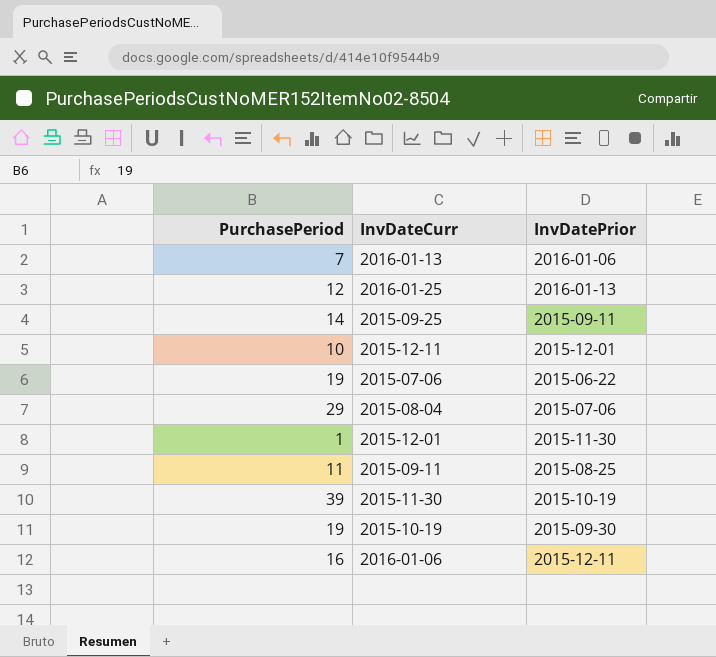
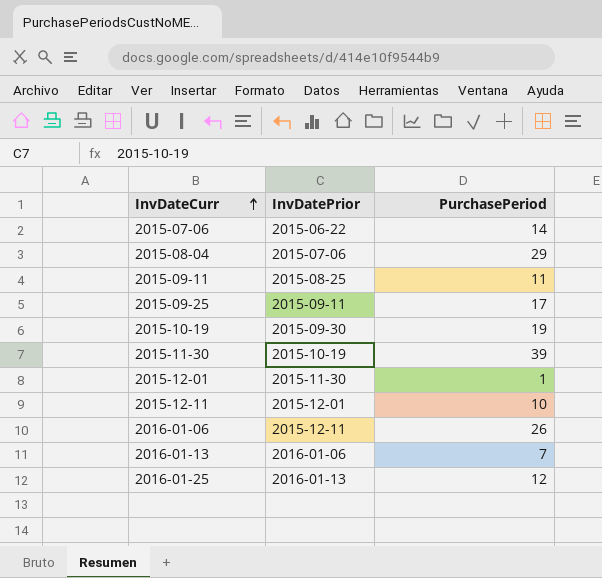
row order: none -> InvDateCurr ascending
column PurchasePeriod | position: 1 -> 3
2015-07-06 | PurchasePeriod: 19 -> 14
2015-09-25 | PurchasePeriod: 14 -> 17
2016-01-06 | PurchasePeriod: 16 -> 26

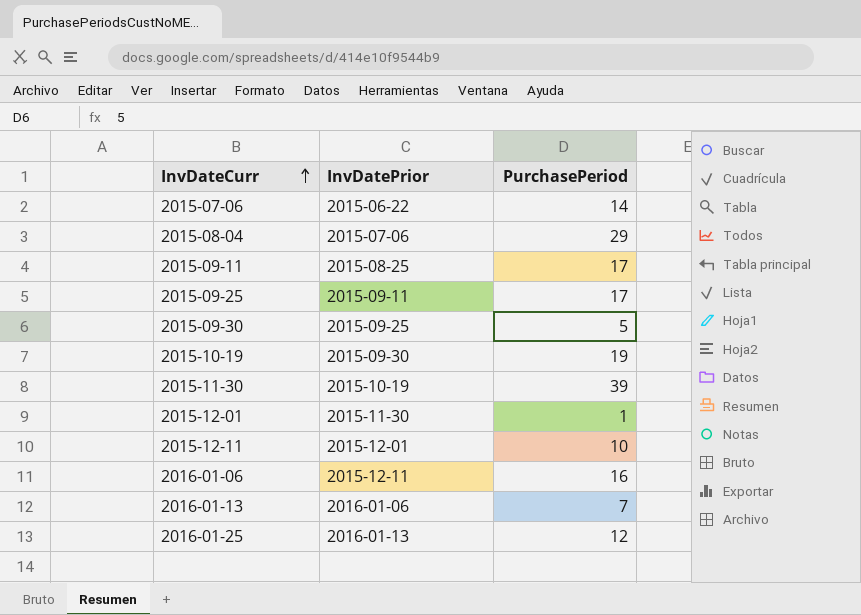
2015-09-11 | PurchasePeriod: 11 -> 17
row 2015-09-30: none -> 2015-09-25 | 5
2016-01-06 | PurchasePeriod: 26 -> 16

